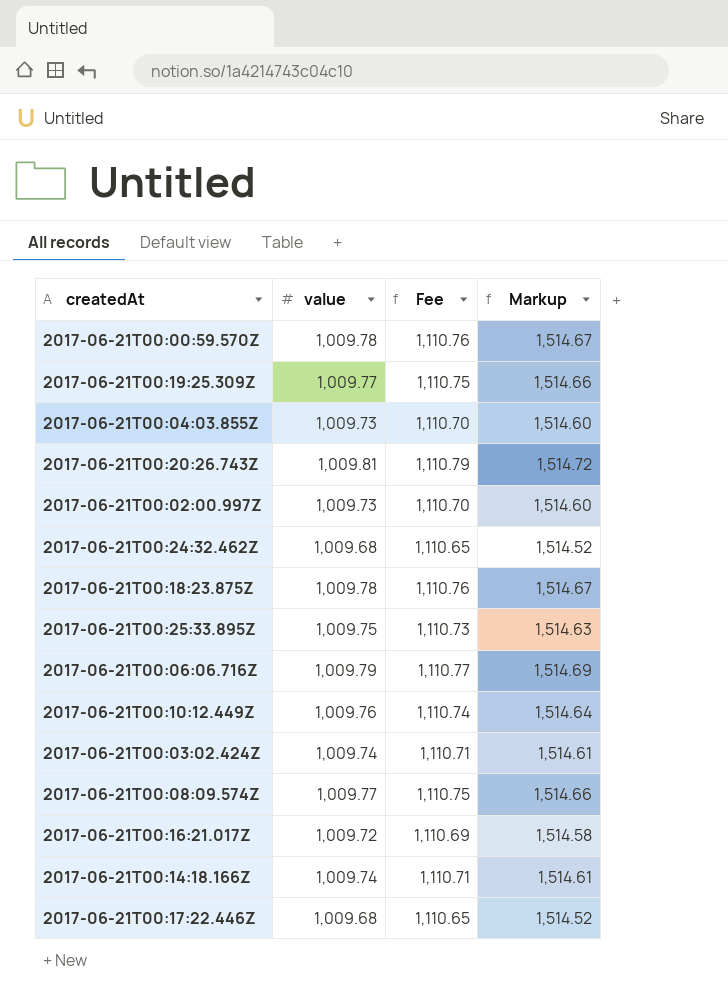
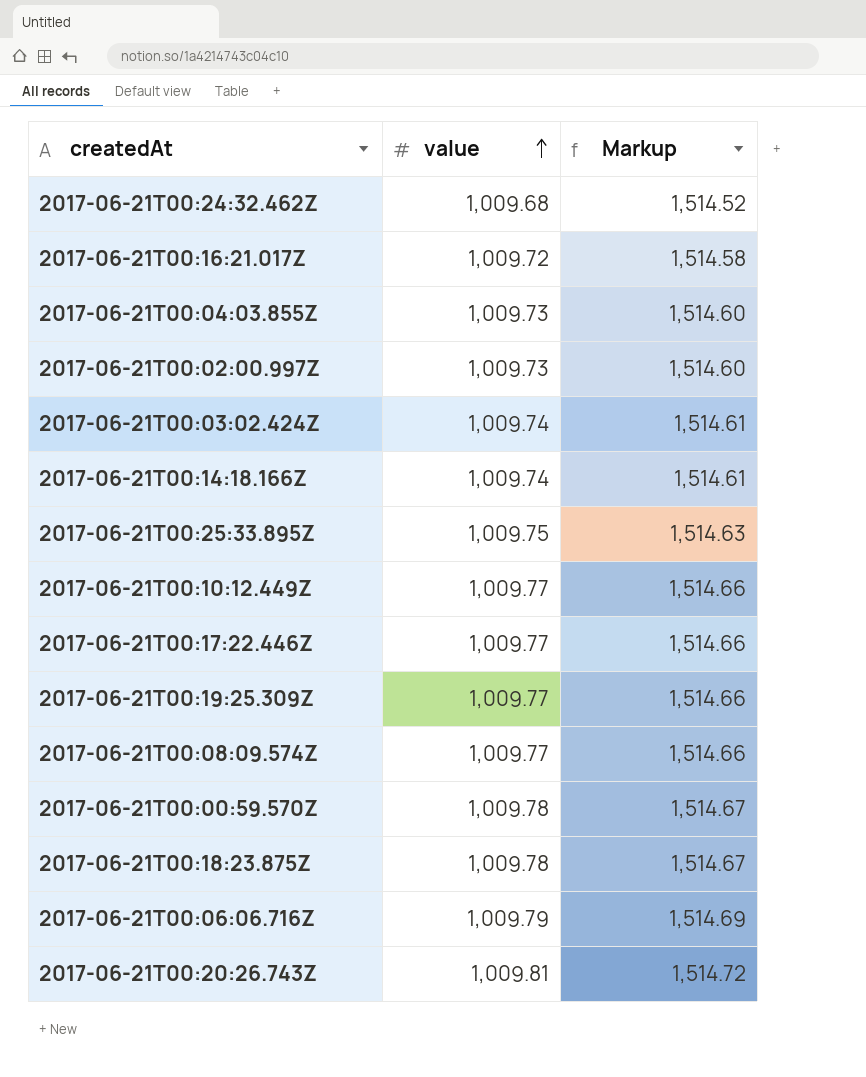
row order: none -> value ascending
column Fee | formula: [value] * 1.1 -> none
2017-06-21T00:10:12.449Z | value: 1,009.76 -> 1,009.77
2017-06-21T00:10:12.449Z | Markup: 1,514.64 -> 1,514.66
2017-06-21T00:17:22.446Z | value: 1,009.68 -> 1,009.77
2017-06-21T00:17:22.446Z | Markup: 1,514.52 -> 1,514.66

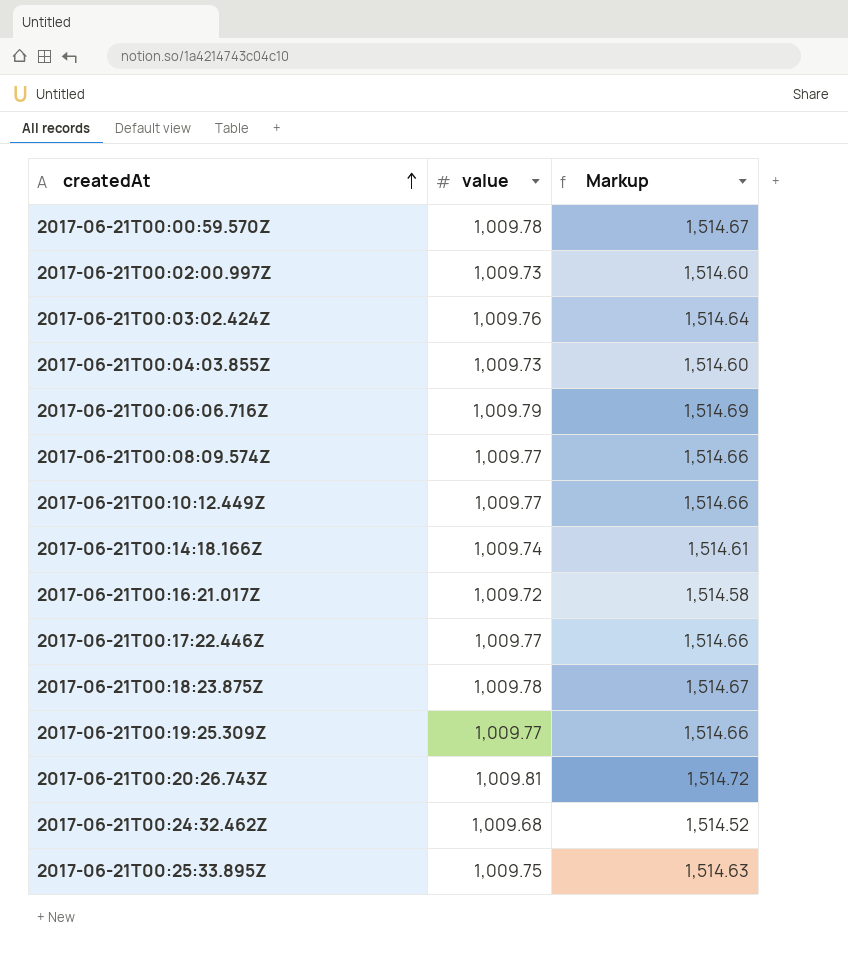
row order: value ascending -> createdAt ascending
2017-06-21T00:03:02.424Z | value: 1,009.74 -> 1,009.76
2017-06-21T00:03:02.424Z | Markup: 1,514.61 -> 1,514.64

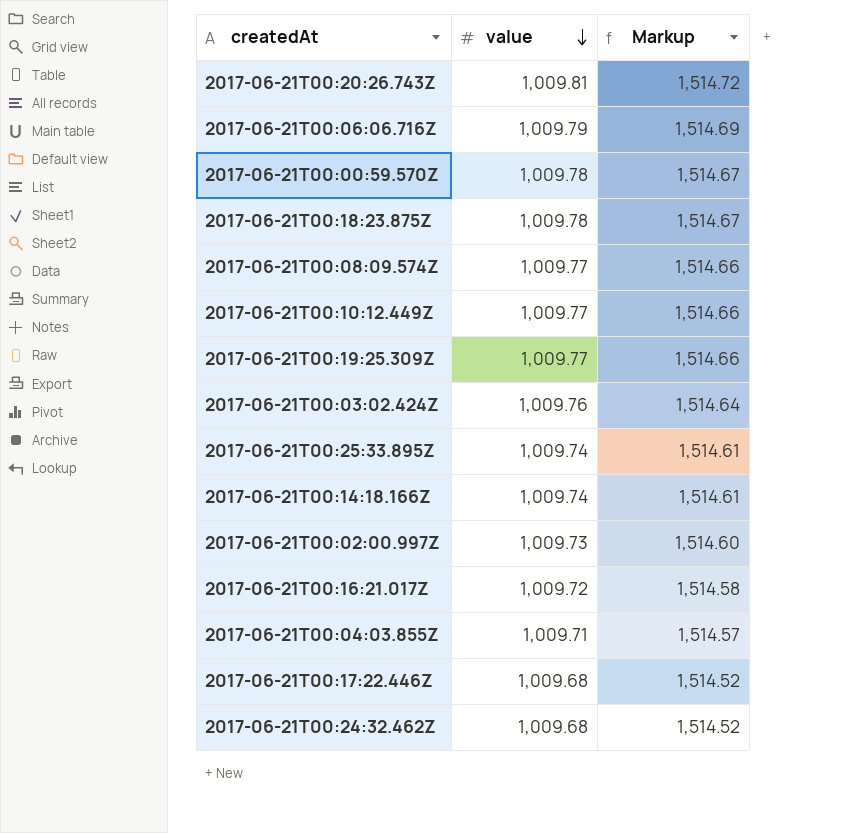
row order: createdAt ascending -> value descending
2017-06-21T00:25:33.895Z | value: 1,009.75 -> 1,009.74
2017-06-21T00:25:33.895Z | Markup: 1,514.63 -> 1,514.61
2017-06-21T00:04:03.855Z | value: 1,009.73 -> 1,009.71
2017-06-21T00:04:03.855Z | Markup: 1,514.60 -> 1,514.57
2017-06-21T00:17:22.446Z | value: 1,009.77 -> 1,009.68
2017-06-21T00:17:22.446Z | Markup: 1,514.66 -> 1,514.52

